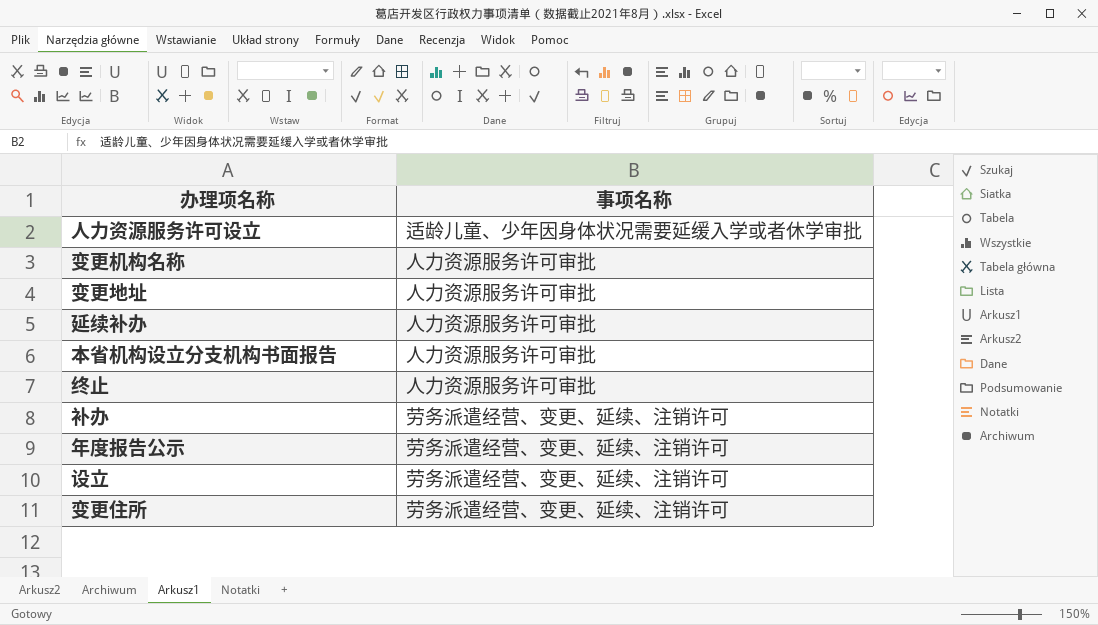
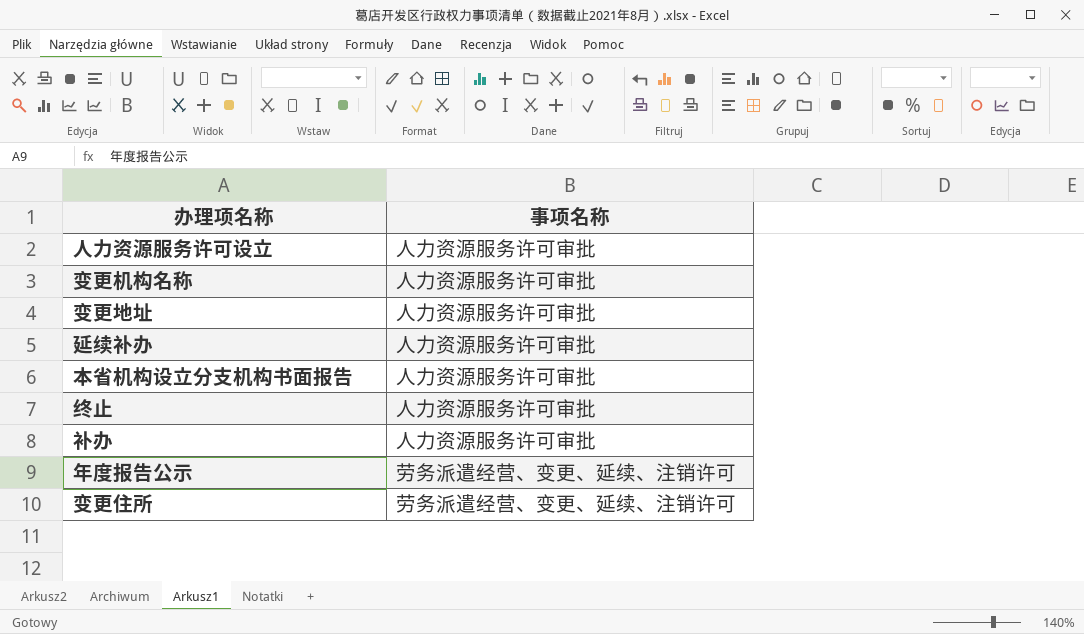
row 设立: 劳务派遣经营、变更、延续、注销许可 -> none
人力资源服务许可设立 | 事项名称: 适龄儿童、少年因身体状况需要延缓入学或者休学审批 -> 人力资源服务许可审批
补办 | 事项名称: 劳务派遣经营、变更、延续、注销许可 -> 人力资源服务许可审批

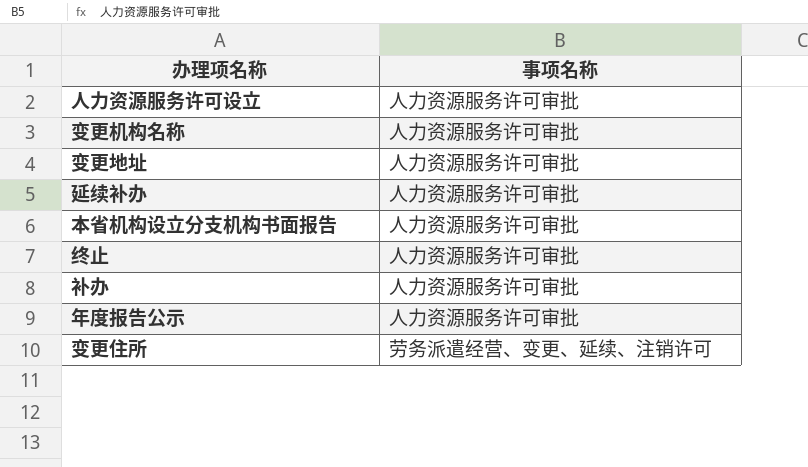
年度报告公示 | 事项名称: 劳务派遣经营、变更、延续、注销许可 -> 人力资源服务许可审批

